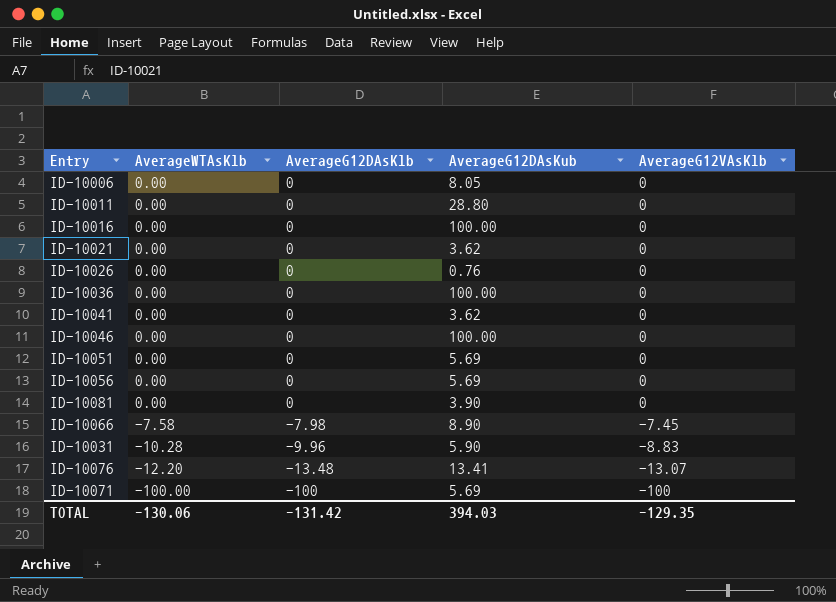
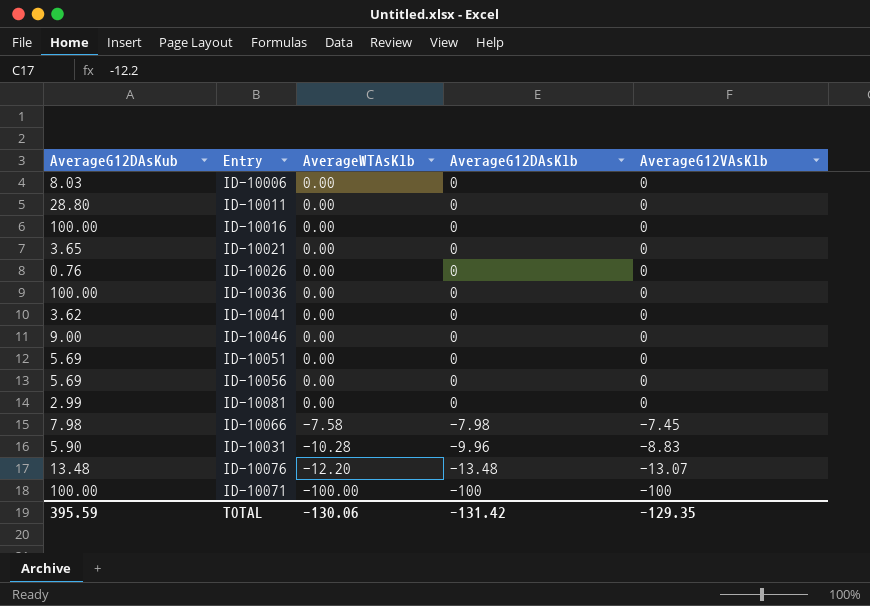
column AverageG12DAsKub | position: 4 -> 1
ID-10006 | AverageG12DAsKub: 8.05 -> 8.03
ID-10021 | AverageG12DAsKub: 3.62 -> 3.65
ID-10046 | AverageG12DAsKub: 100.00 -> 9.00
ID-10081 | AverageG12DAsKub: 3.90 -> 2.99
ID-10066 | AverageG12DAsKub: 8.90 -> 7.98
ID-10076 | AverageG12DAsKub: 13.41 -> 13.48
ID-10071 | AverageG12DAsKub: 5.69 -> 100.00
TOTAL | AverageG12DAsKub: 394.03 -> 395.59

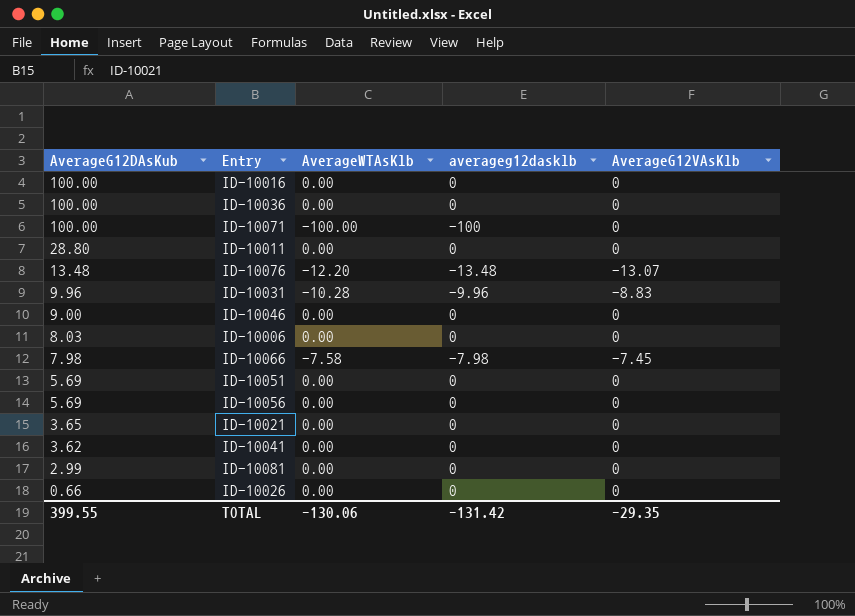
row order: AverageWTAsKlb descending -> AverageG12DAsKub descending
column name: AverageG12DAsKlb -> averageg12dasklb
ID-10071 | AverageG12VAsKlb: -100 -> 0
ID-10031 | AverageG12DAsKub: 5.90 -> 9.96
ID-10026 | AverageG12DAsKub: 0.76 -> 0.66
TOTAL | AverageG12DAsKub: 395.59 -> 399.55
TOTAL | AverageG12VAsKlb: -129.35 -> -29.35

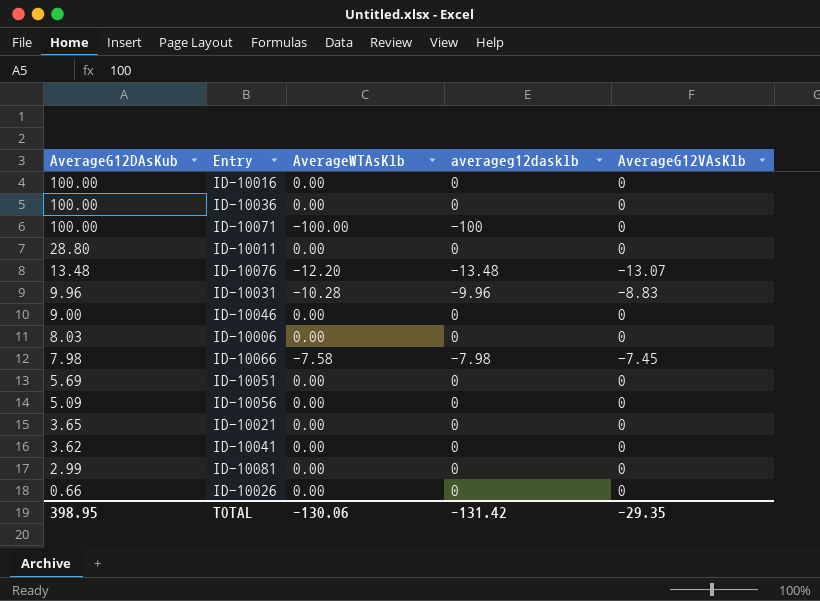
ID-10056 | AverageG12DAsKub: 5.69 -> 5.09
TOTAL | AverageG12DAsKub: 399.55 -> 398.95

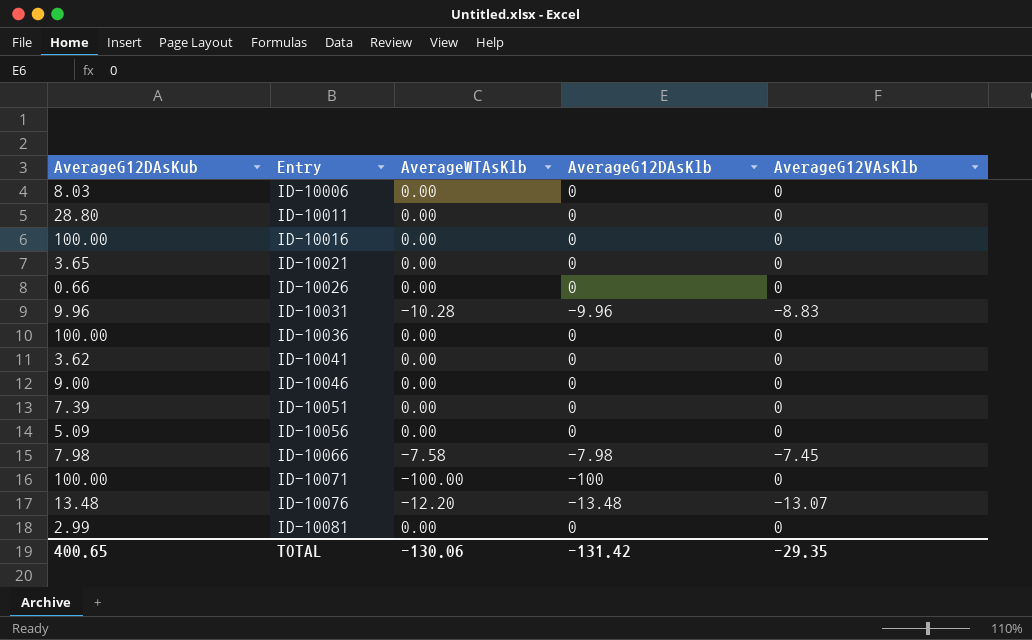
row order: AverageG12DAsKub descending -> Entry ascending
column name: averageg12dasklb -> AverageG12DAsKlb
ID-10051 | AverageG12DAsKub: 5.69 -> 7.39
TOTAL | AverageG12DAsKub: 398.95 -> 400.65

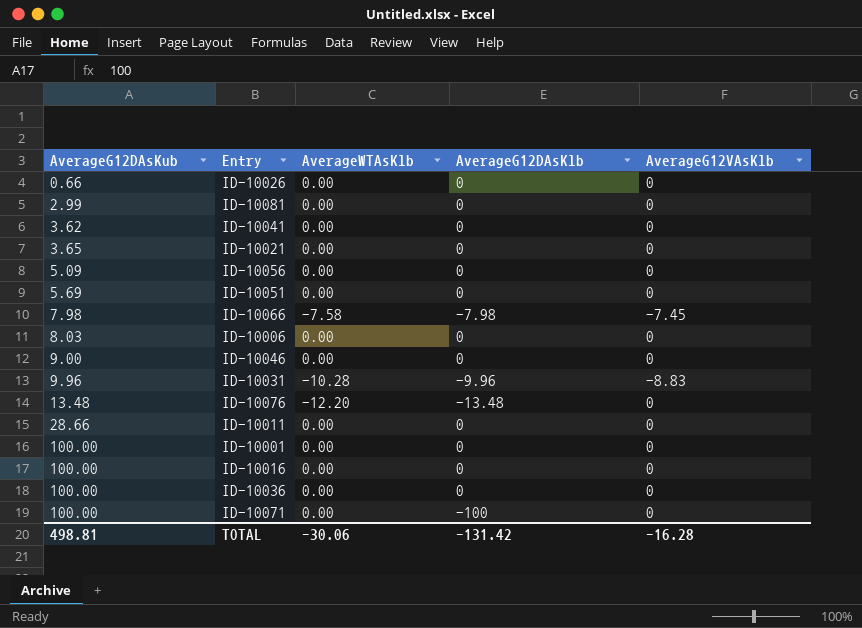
row order: Entry ascending -> AverageG12DAsKub ascending
ID-10051 | AverageG12DAsKub: 7.39 -> 5.69
ID-10076 | AverageG12VAsKlb: -13.07 -> 0
ID-10011 | AverageG12DAsKub: 28.80 -> 28.66
row ID-10001: none -> 100.00 | 0.00 | 0 | 0
ID-10071 | AverageWTAsKlb: -100.00 -> 0.00
TOTAL | AverageG12DAsKub: 400.65 -> 498.81
TOTAL | AverageWTAsKlb: -130.06 -> -30.06
TOTAL | AverageG12VAsKlb: -29.35 -> -16.28

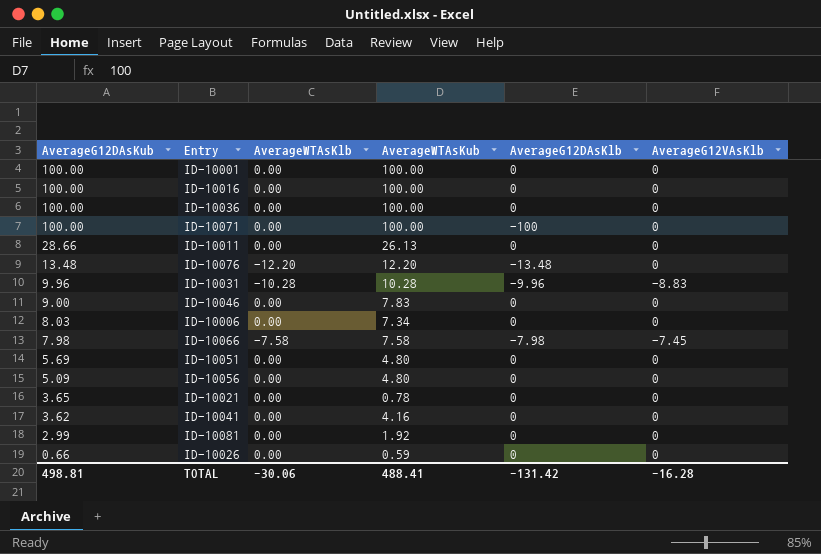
row order: AverageG12DAsKub ascending -> AverageG12DAsKub descending
column AverageWTAsKub | position: none -> 4

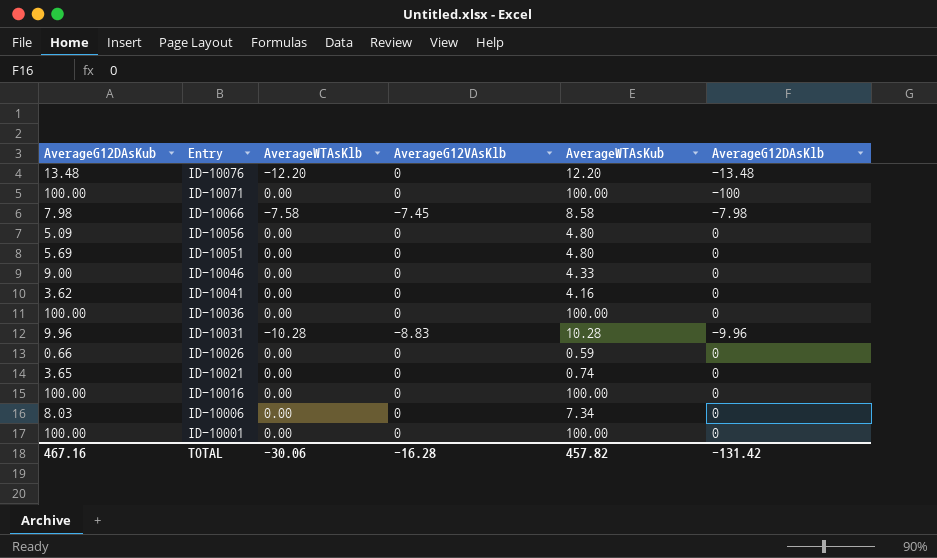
row order: AverageG12DAsKub descending -> Entry descending
column AverageG12VAsKlb | position: 6 -> 4
row ID-10011: 28.66 | 0.00 | 26.13 | 0 | 0 -> none
row ID-10081: 2.99 | 0.00 | 1.92 | 0 | 0 -> none
ID-10066 | AverageWTAsKub: 7.58 -> 8.58
ID-10046 | AverageWTAsKub: 7.83 -> 4.33
ID-10021 | AverageWTAsKub: 0.78 -> 0.74
TOTAL | AverageG12DAsKub: 498.81 -> 467.16
TOTAL | AverageWTAsKub: 488.41 -> 457.82

